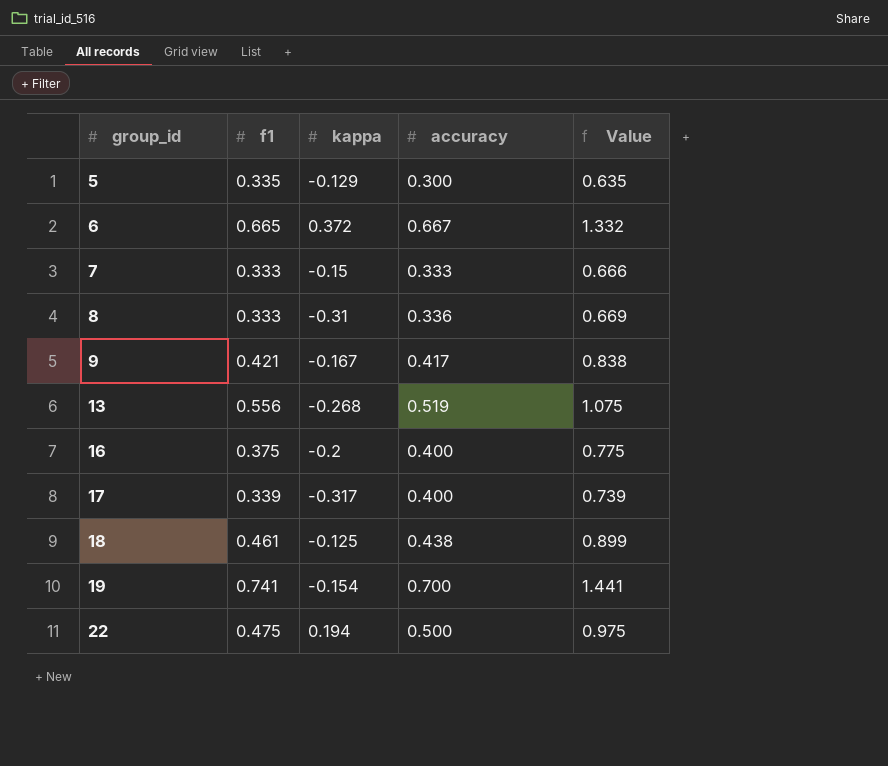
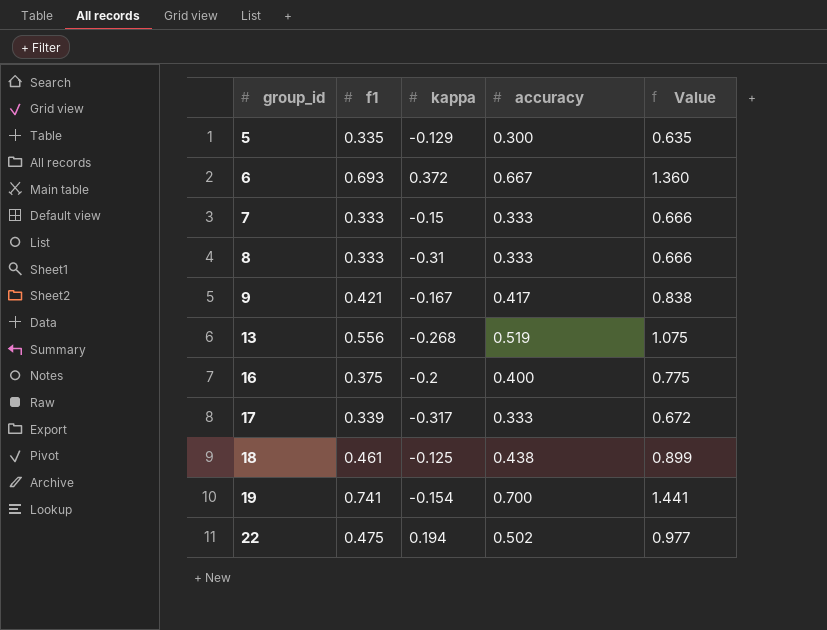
6 | f1: 0.665 -> 0.693
6 | Value: 1.332 -> 1.360
8 | accuracy: 0.336 -> 0.333
8 | Value: 0.669 -> 0.666
17 | accuracy: 0.400 -> 0.333
17 | Value: 0.739 -> 0.672
22 | accuracy: 0.500 -> 0.502
22 | Value: 0.975 -> 0.977

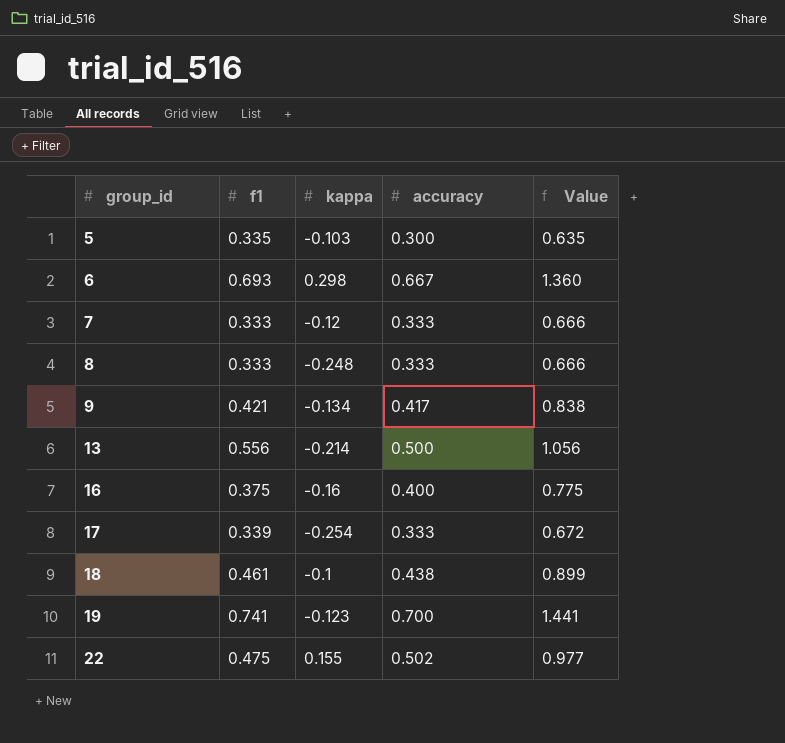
5 | kappa: -0.129 -> -0.103
6 | kappa: 0.372 -> 0.298
7 | kappa: -0.15 -> -0.12
8 | kappa: -0.31 -> -0.248
9 | kappa: -0.167 -> -0.134
13 | kappa: -0.268 -> -0.214
13 | accuracy: 0.519 -> 0.500
13 | Value: 1.075 -> 1.056
16 | kappa: -0.2 -> -0.16
17 | kappa: -0.317 -> -0.254
18 | kappa: -0.125 -> -0.1
19 | kappa: -0.154 -> -0.123
22 | kappa: 0.194 -> 0.155

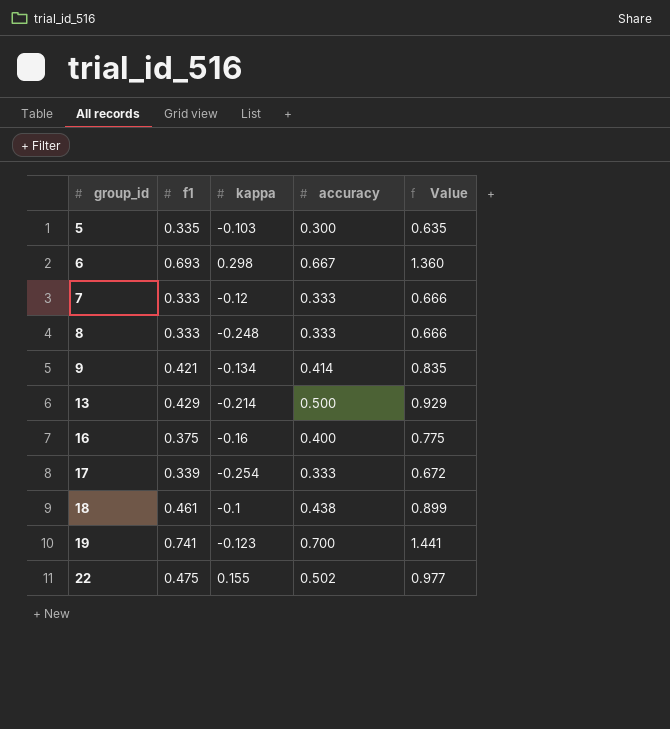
9 | accuracy: 0.417 -> 0.414
9 | Value: 0.838 -> 0.835
13 | f1: 0.556 -> 0.429
13 | Value: 1.056 -> 0.929

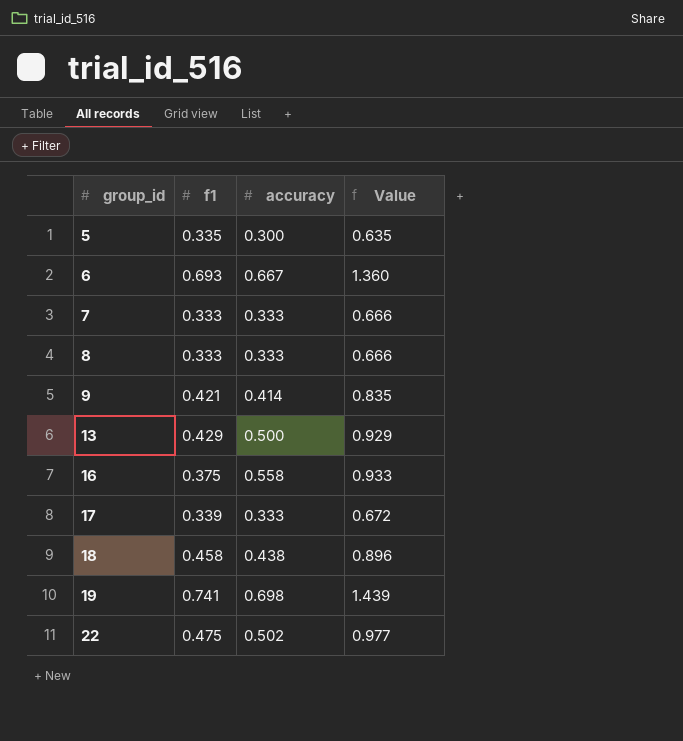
column kappa | position: 3 -> none
16 | accuracy: 0.400 -> 0.558
16 | Value: 0.775 -> 0.933
18 | f1: 0.461 -> 0.458
18 | Value: 0.899 -> 0.896
19 | accuracy: 0.700 -> 0.698
19 | Value: 1.441 -> 1.439

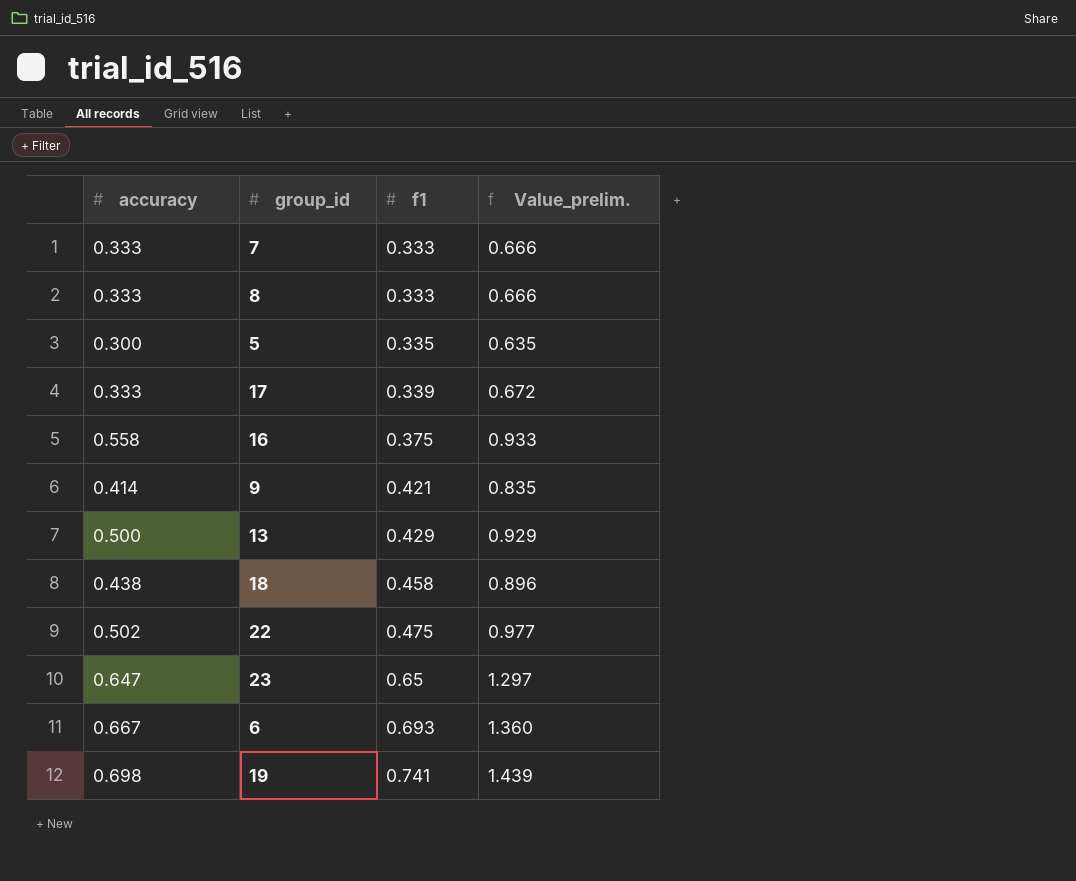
row order: group_id ascending -> f1 ascending
column accuracy | position: 3 -> 1
column name: Value -> Value_prelim.
row 23: none -> 0.647 | 0.65 | 1.297

